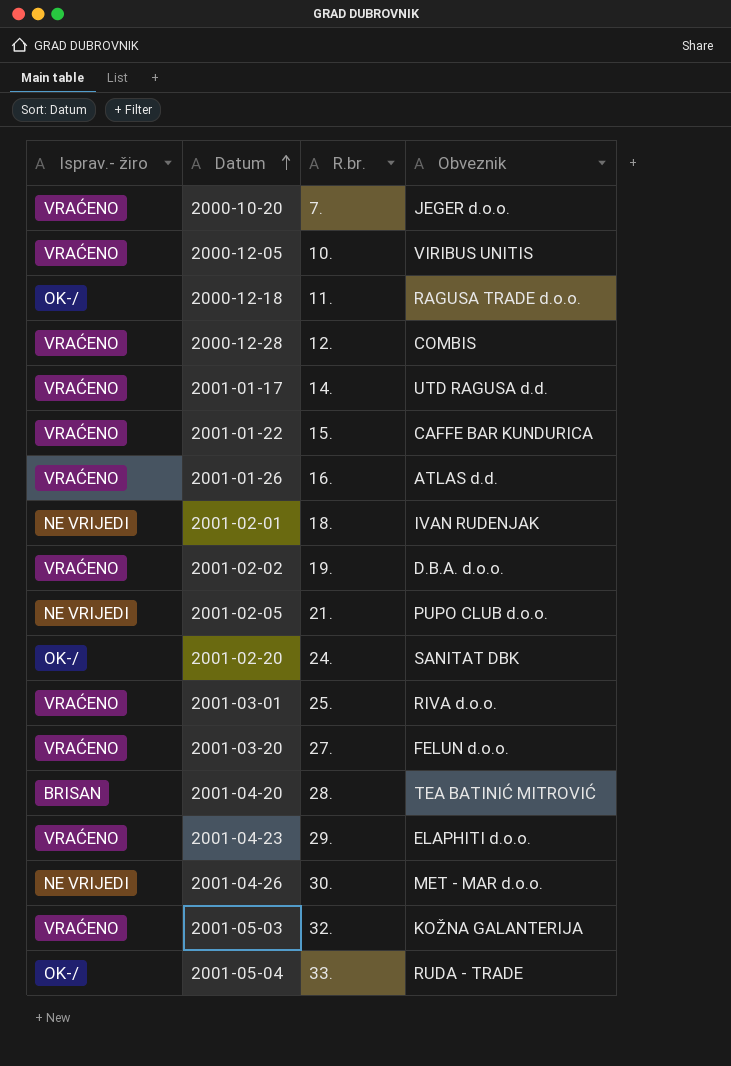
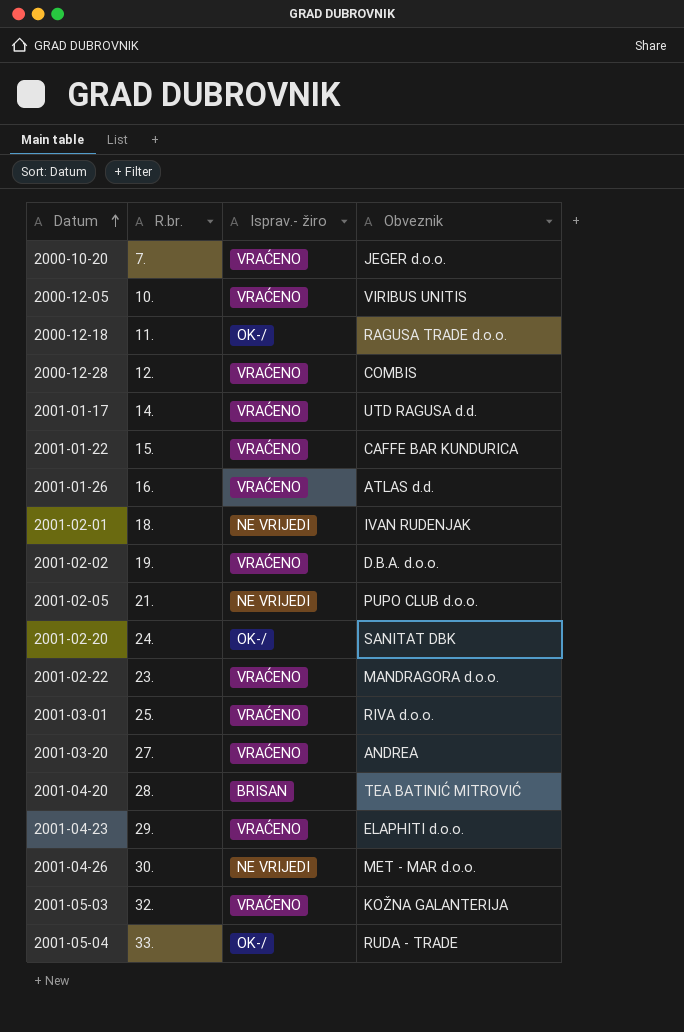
column Isprav.- žiro | position: 1 -> 3
row 2001-02-22: none -> 23. | VRAĆENO | MANDRAGORA d.o.o.
2001-03-20 | Obveznik: FELUN d.o.o. -> ANDREA

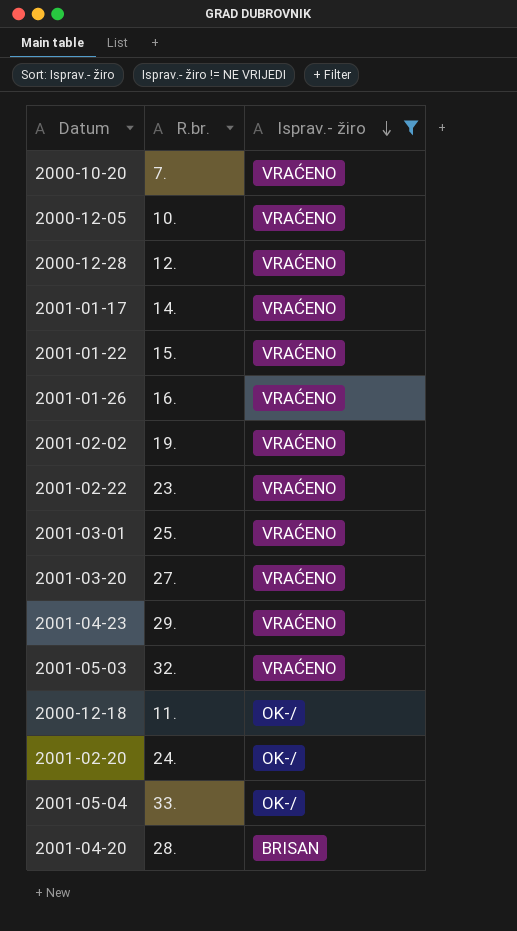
filter: none -> Isprav.- žiro != NE VRIJEDI
row order: Datum ascending -> Isprav.- žiro descending
column Obveznik | position: 4 -> none

